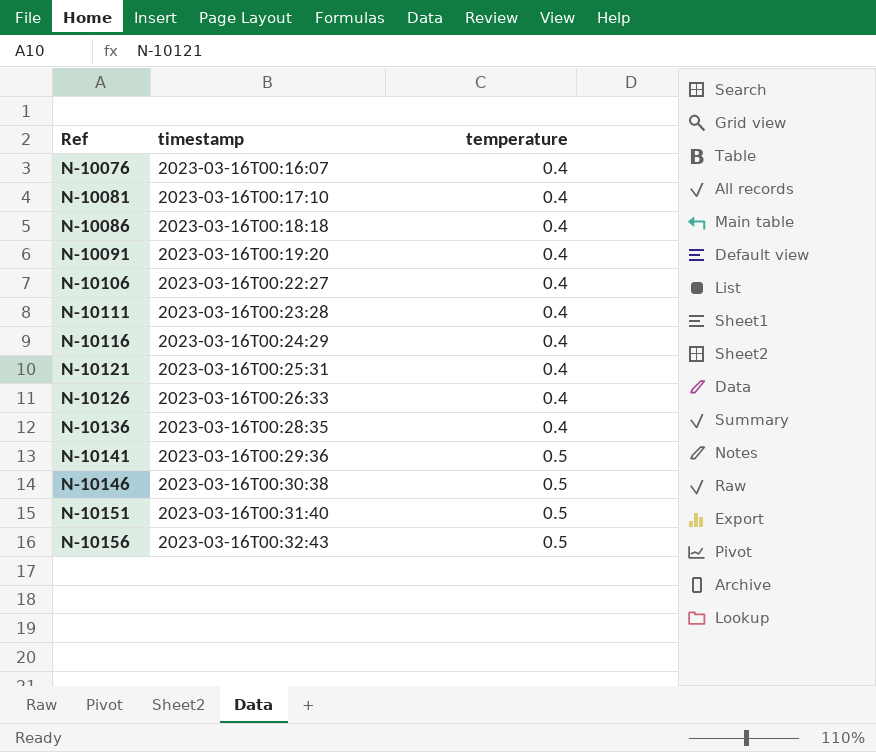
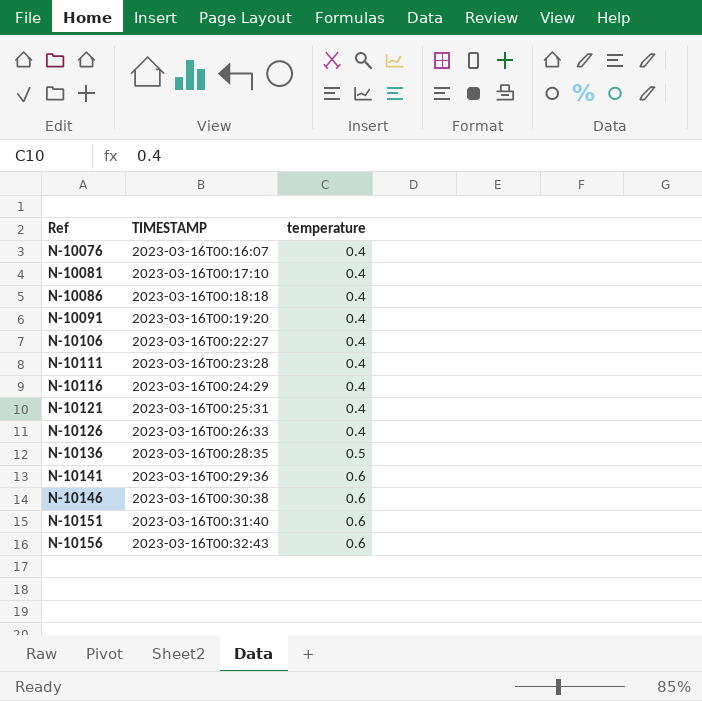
column name: timestamp -> TIMESTAMP
N-10136 | temperature: 0.4 -> 0.5
N-10141 | temperature: 0.5 -> 0.6
N-10146 | temperature: 0.5 -> 0.6
N-10151 | temperature: 0.5 -> 0.6
N-10156 | temperature: 0.5 -> 0.6

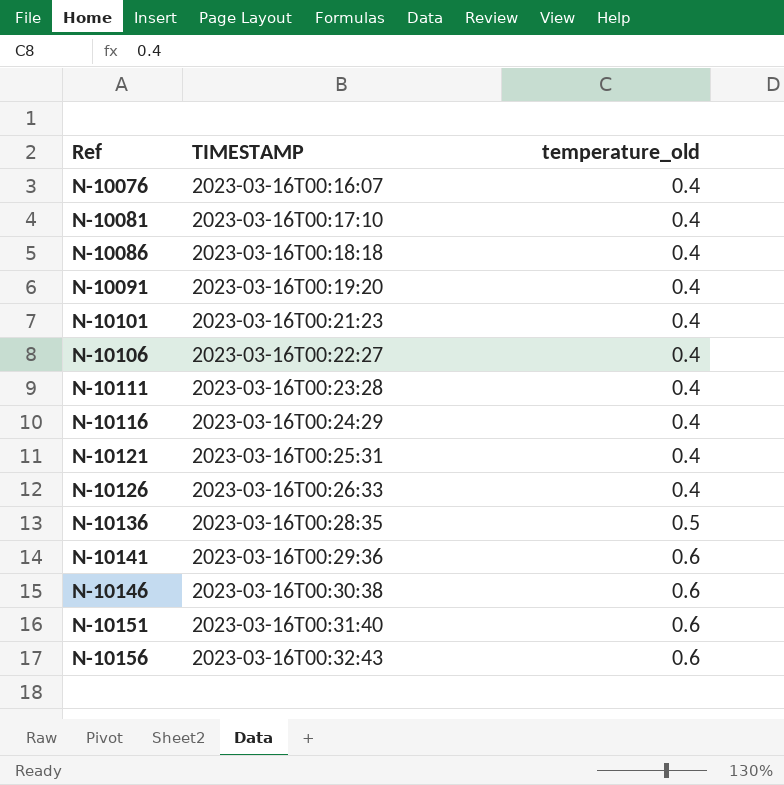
column name: temperature -> temperature_old
row N-10101: none -> 2023-03-16T00:21:23 | 0.4

